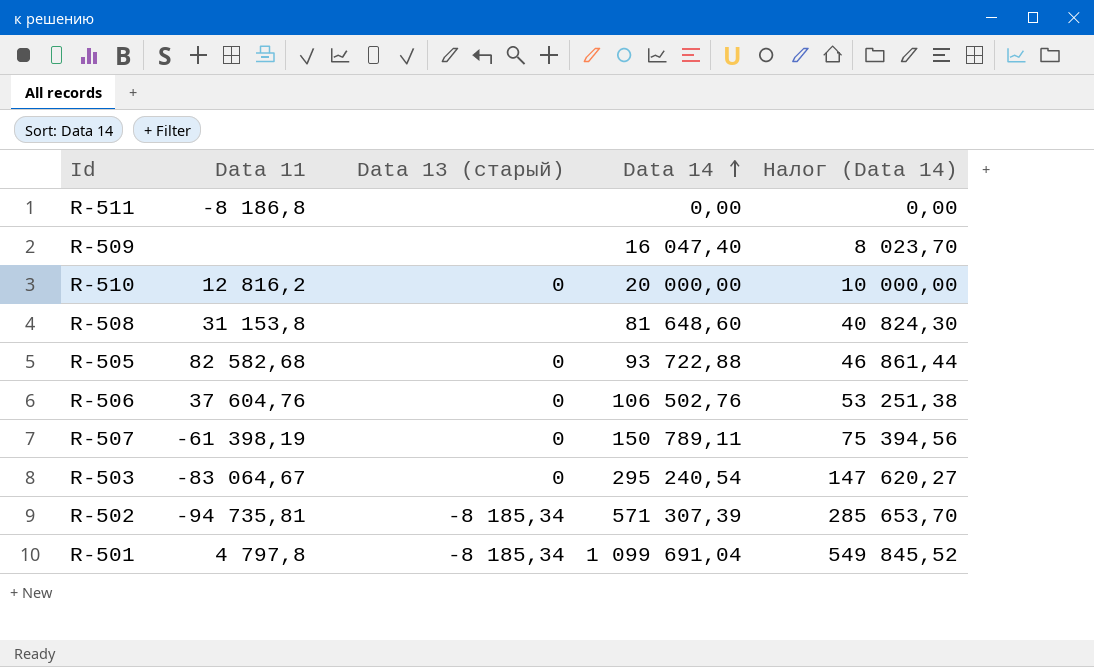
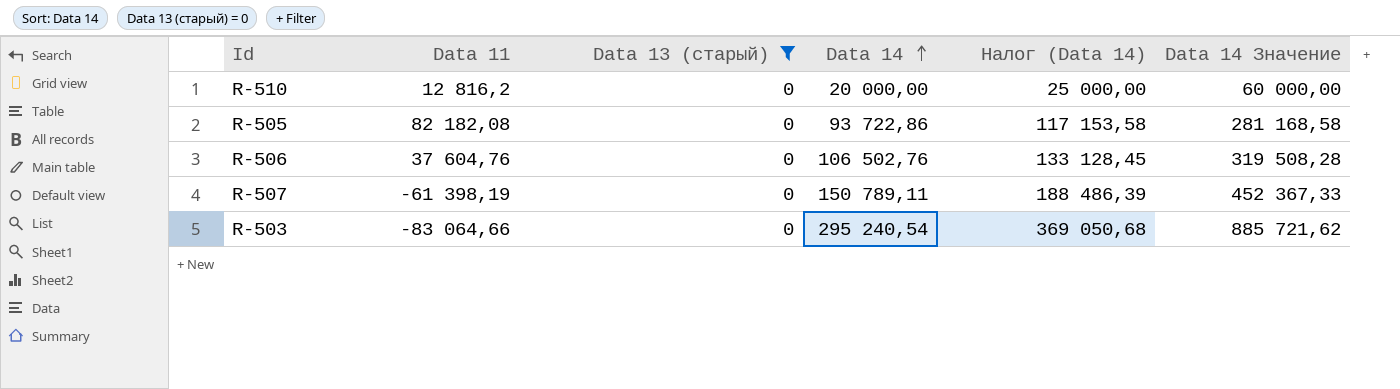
filter: none -> Data 13 (старый) = 0
column Налог (Data 14) | formula: [Data 14] * 0,5 -> [Data 14] * 1,25
column Data 14 Значение | formula: none -> [Data 14] * 3
R-505 | Data 11: 82 582,68 -> 82 182,08
R-505 | Data 14: 93 722,88 -> 93 722,86
R-503 | Data 11: -83 064,67 -> -83 064,66

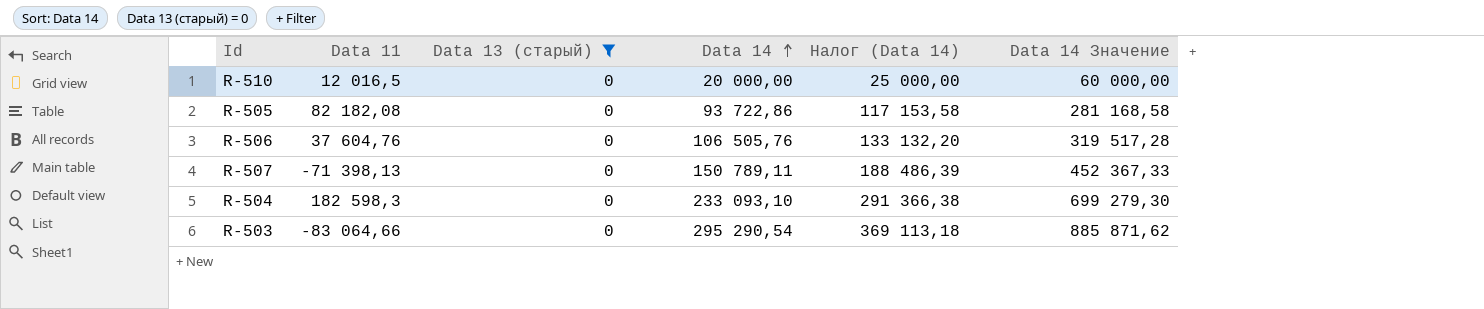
R-510 | Data 11: 12 816,2 -> 12 016,5
R-506 | Data 14: 106 502,76 -> 106 505,76
R-506 | Налог (Data 14): 133 128,45 -> 133 132,20
R-506 | Data 14 Значение: 319 508,28 -> 319 517,28
R-507 | Data 11: -61 398,19 -> -71 398,13
row R-504: none -> 182 598,3 | 0 | 233 093,10 | 291 366,38 | 699 279,30
R-503 | Data 14: 295 240,54 -> 295 290,54
R-503 | Налог (Data 14): 369 050,68 -> 369 113,18
R-503 | Data 14 Значение: 885 721,62 -> 885 871,62

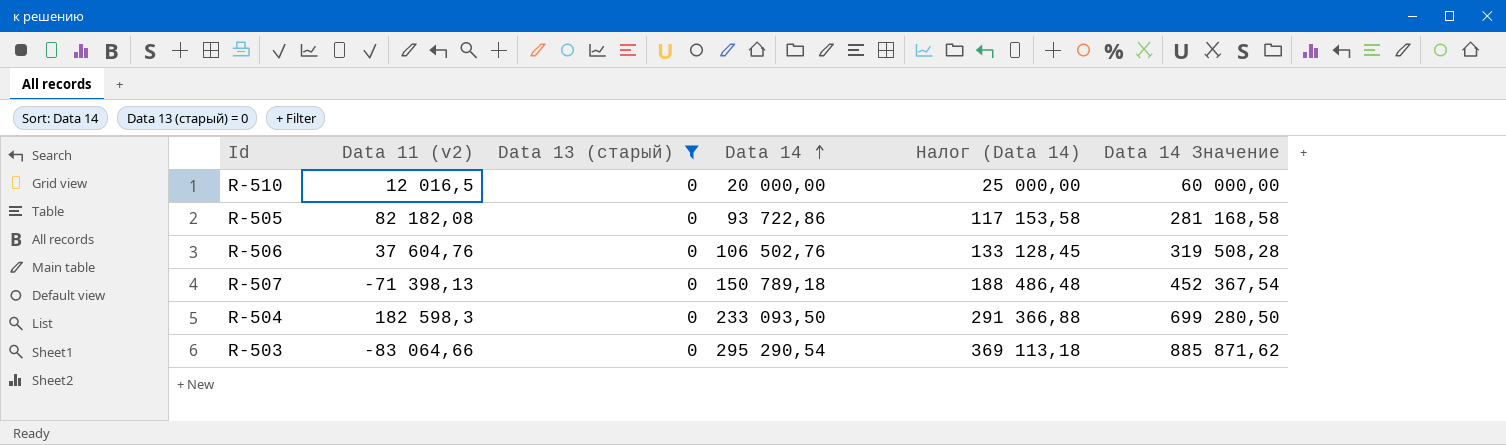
column name: Data 11 -> Data 11 (v2)
R-506 | Data 14: 106 505,76 -> 106 502,76
R-506 | Налог (Data 14): 133 132,20 -> 133 128,45
R-506 | Data 14 Значение: 319 517,28 -> 319 508,28
R-507 | Data 14: 150 789,11 -> 150 789,18
R-507 | Налог (Data 14): 188 486,39 -> 188 486,48
R-507 | Data 14 Значение: 452 367,33 -> 452 367,54
R-504 | Data 14: 233 093,10 -> 233 093,50
R-504 | Налог (Data 14): 291 366,38 -> 291 366,88
R-504 | Data 14 Значение: 699 279,30 -> 699 280,50

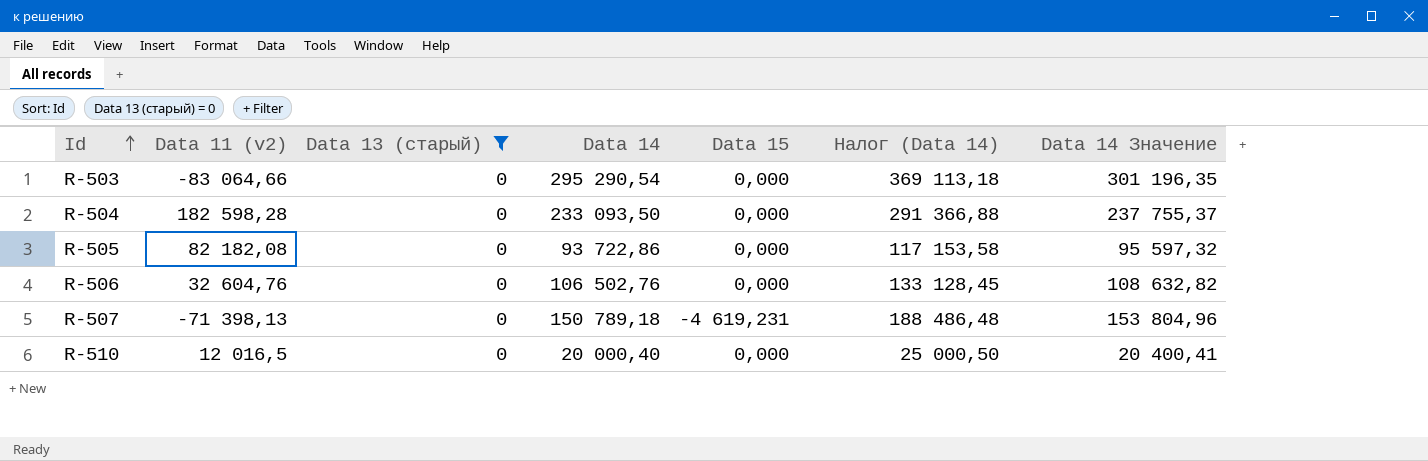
row order: Data 14 ascending -> Id ascending
column Data 15 | position: none -> 5
column Data 14 Значение | formula: [Data 14] * 3 -> [Data 14] * 1,02
R-504 | Data 11 (v2): 182 598,3 -> 182 598,28
R-506 | Data 11 (v2): 37 604,76 -> 32 604,76
R-510 | Data 14: 20 000,00 -> 20 000,40
R-510 | Налог (Data 14): 25 000,00 -> 25 000,50

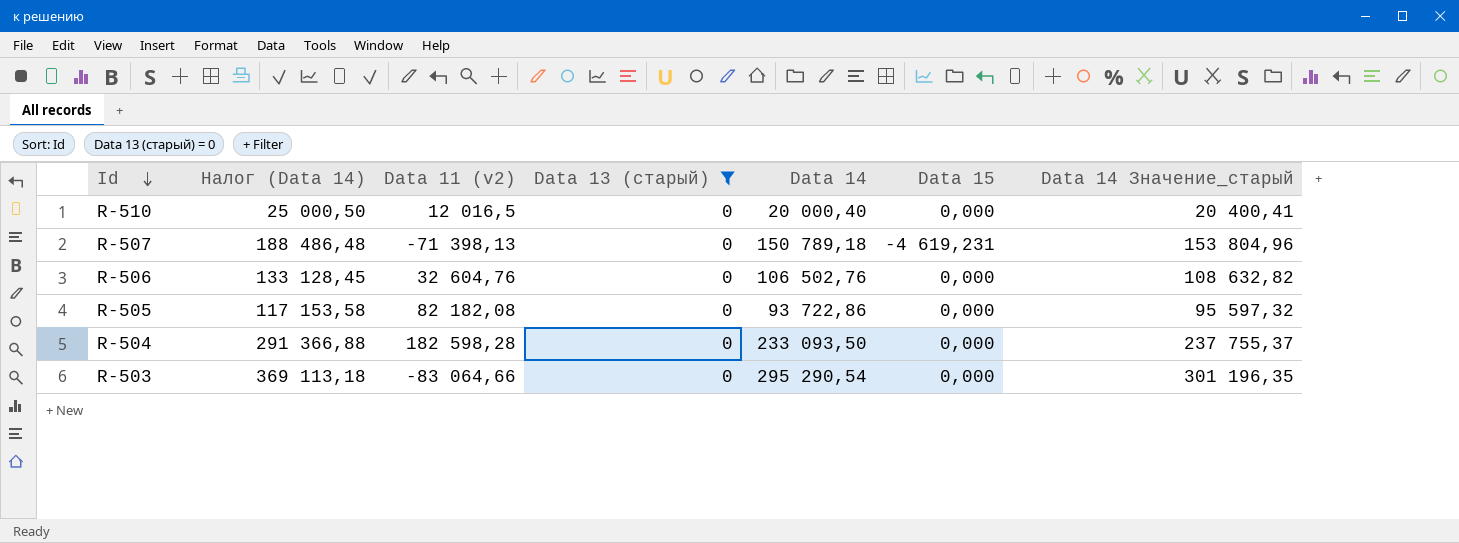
row order: Id ascending -> Id descending
column Налог (Data 14) | position: 6 -> 2
column name: Data 14 Значение -> Data 14 Значение_старый

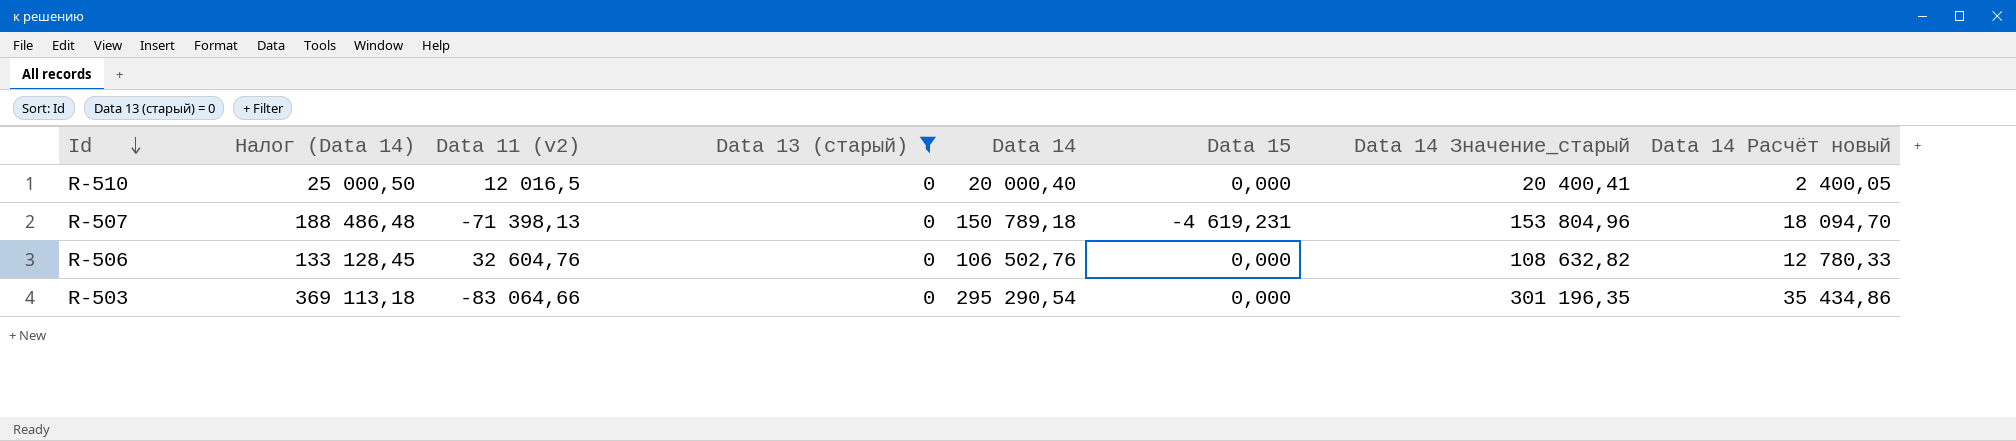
column Data 14 Расчёт новый | formula: none -> [Data 14] * 0,12
row R-505: 117 153,58 | 82 182,08 | 0 | 93 722,86 | 0,000 | 95 597,32 -> none
row R-504: 291 366,88 | 182 598,28 | 0 | 233 093,50 | 0,000 | 237 755,37 -> none

